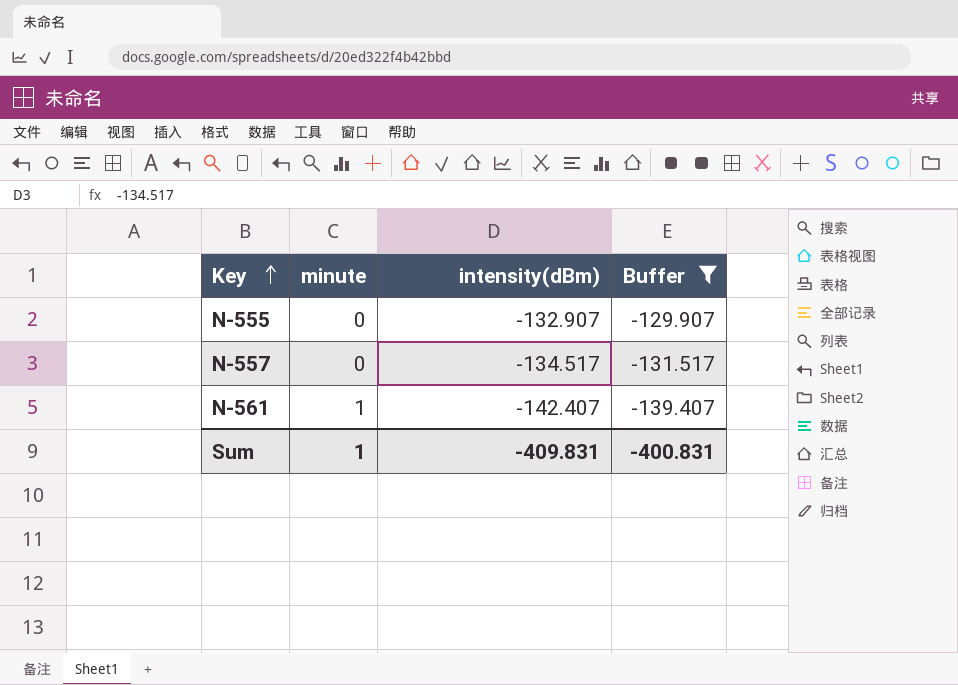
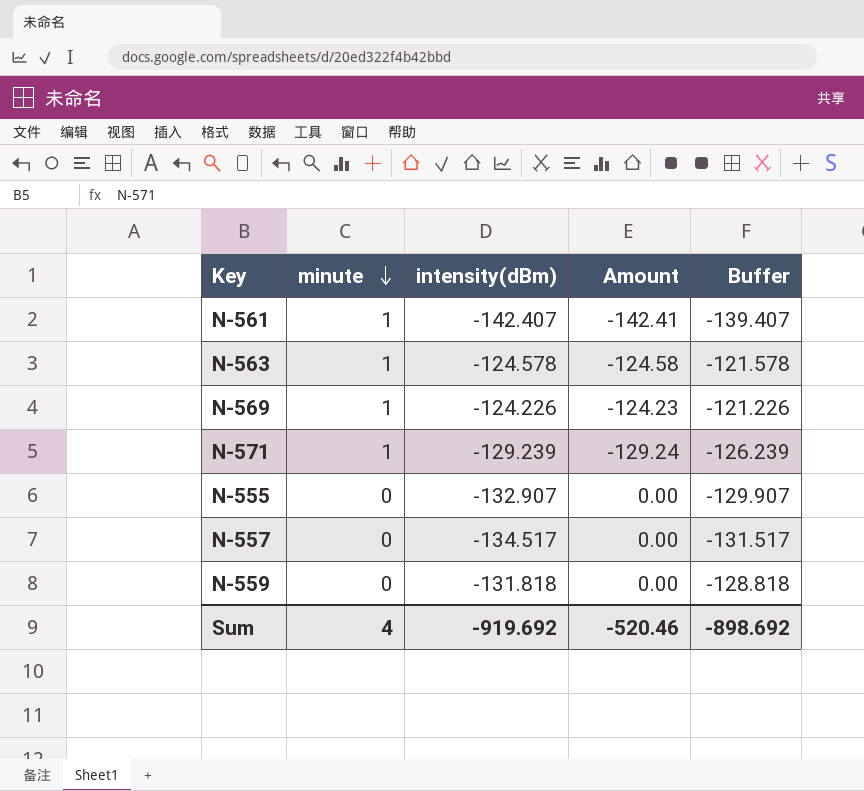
filter: Buffer <= -129.907 -> none
row order: Key ascending -> minute descending
column Amount | formula: none -> [minute] * [intensity(dBm)]
Sum | minute: 1 -> 4
Sum | intensity(dBm): -409.831 -> -919.692
Sum | Buffer: -400.831 -> -898.692

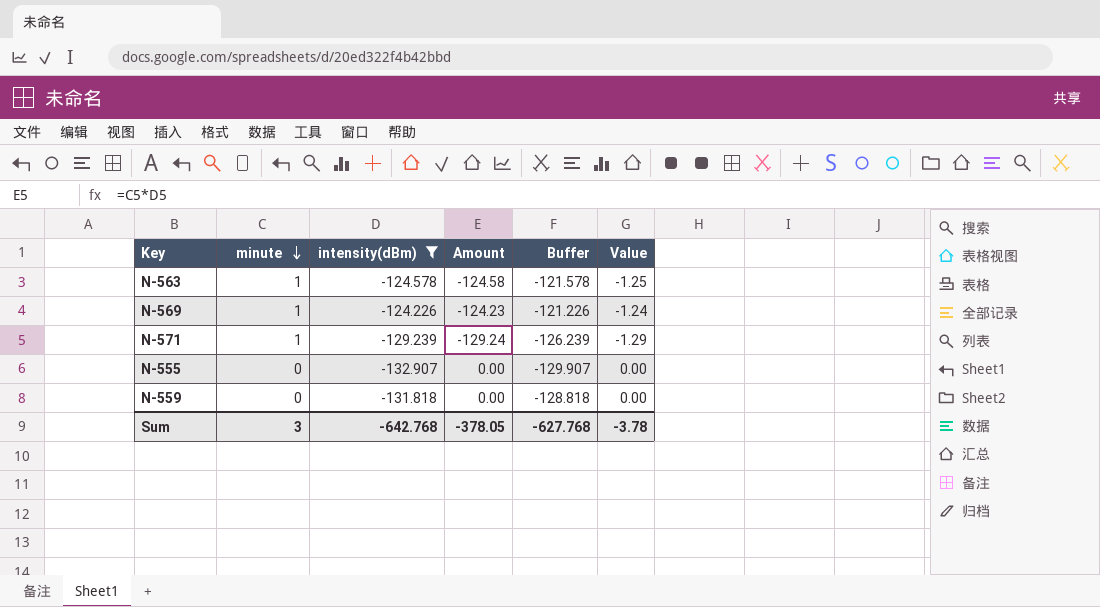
filter: none -> intensity(dBm) >= -132.907
column Value | formula: none -> [Amount] * 0.01
Sum | minute: 4 -> 3
Sum | intensity(dBm): -919.692 -> -642.768
Sum | Amount: -520.46 -> -378.05
Sum | Buffer: -898.692 -> -627.768

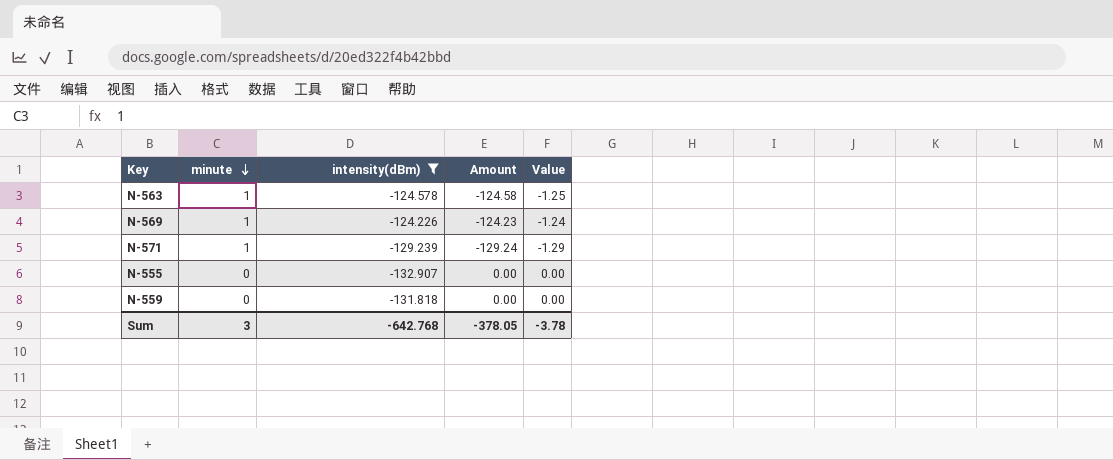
column Buffer | formula: [intensity(dBm)] + 3 -> none

